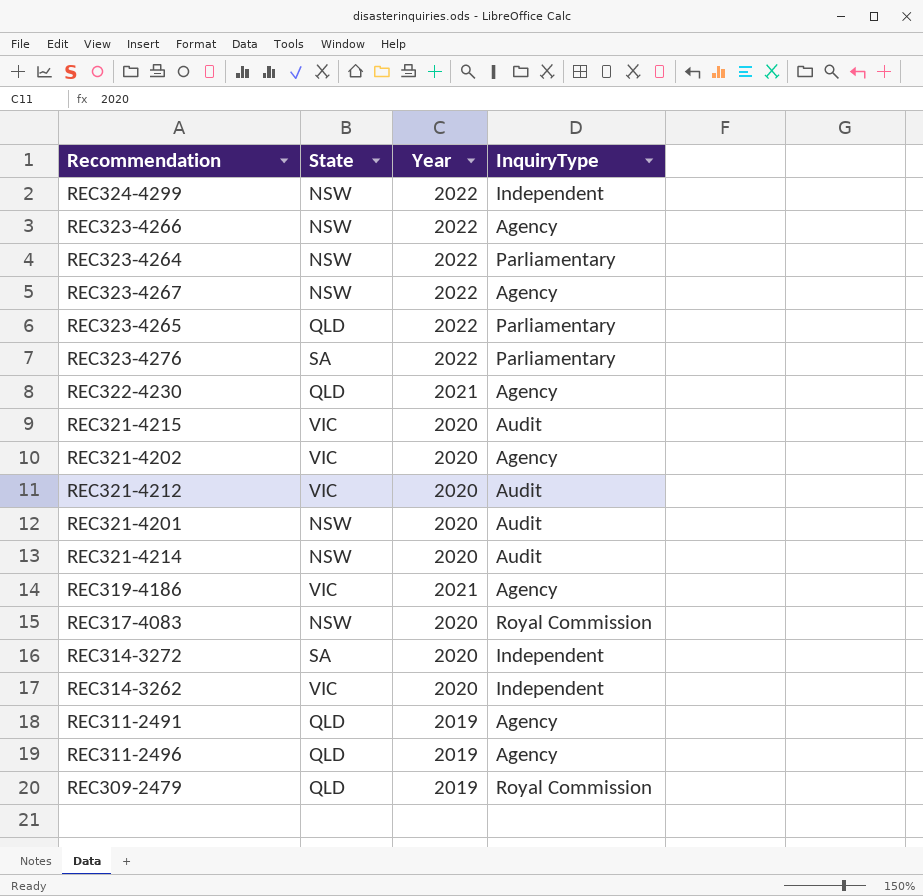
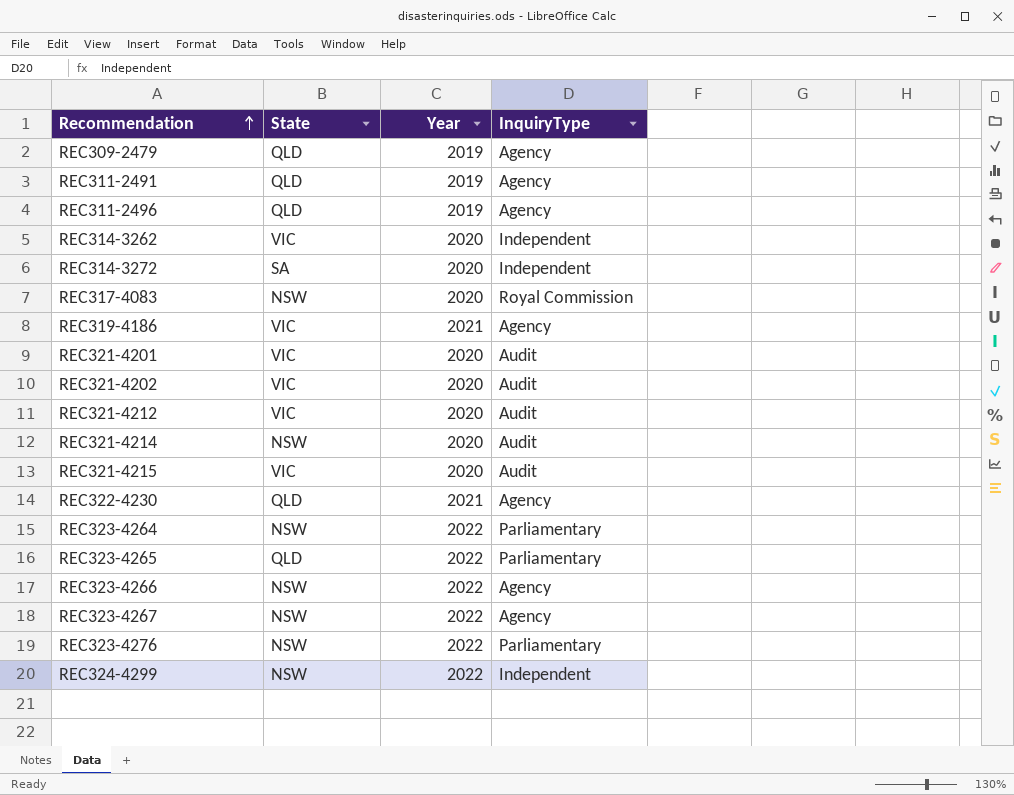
row order: none -> Recommendation ascending
REC309-2479 | InquiryType: Royal Commission -> Agency
REC321-4201 | State: NSW -> VIC
REC321-4202 | InquiryType: Agency -> Audit
REC323-4276 | State: SA -> NSW

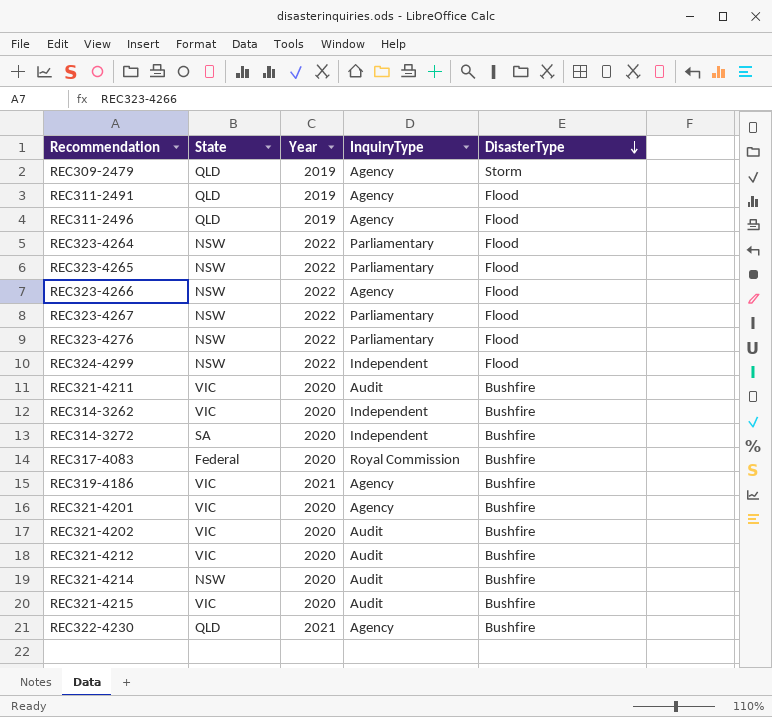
row order: Recommendation ascending -> DisasterType descending
column DisasterType | position: none -> 5
REC323-4265 | State: QLD -> NSW
REC323-4267 | InquiryType: Agency -> Parliamentary
row REC321-4211: none -> VIC | 2020 | Audit | Bushfire
REC317-4083 | State: NSW -> Federal
REC321-4201 | InquiryType: Audit -> Agency

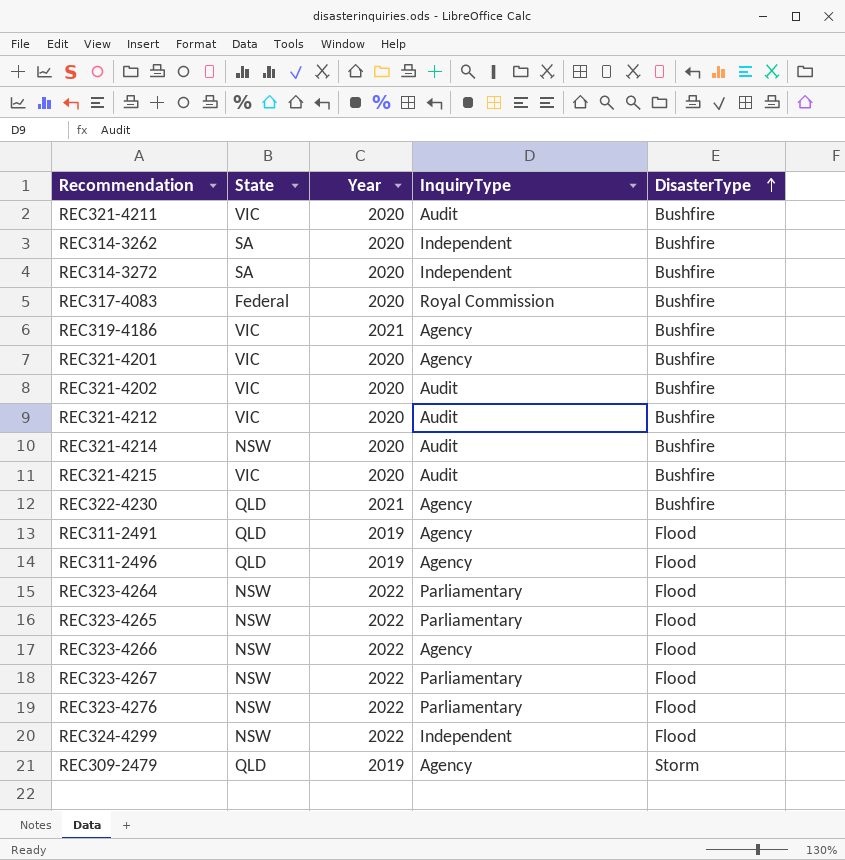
row order: DisasterType descending -> DisasterType ascending
REC314-3262 | State: VIC -> SA

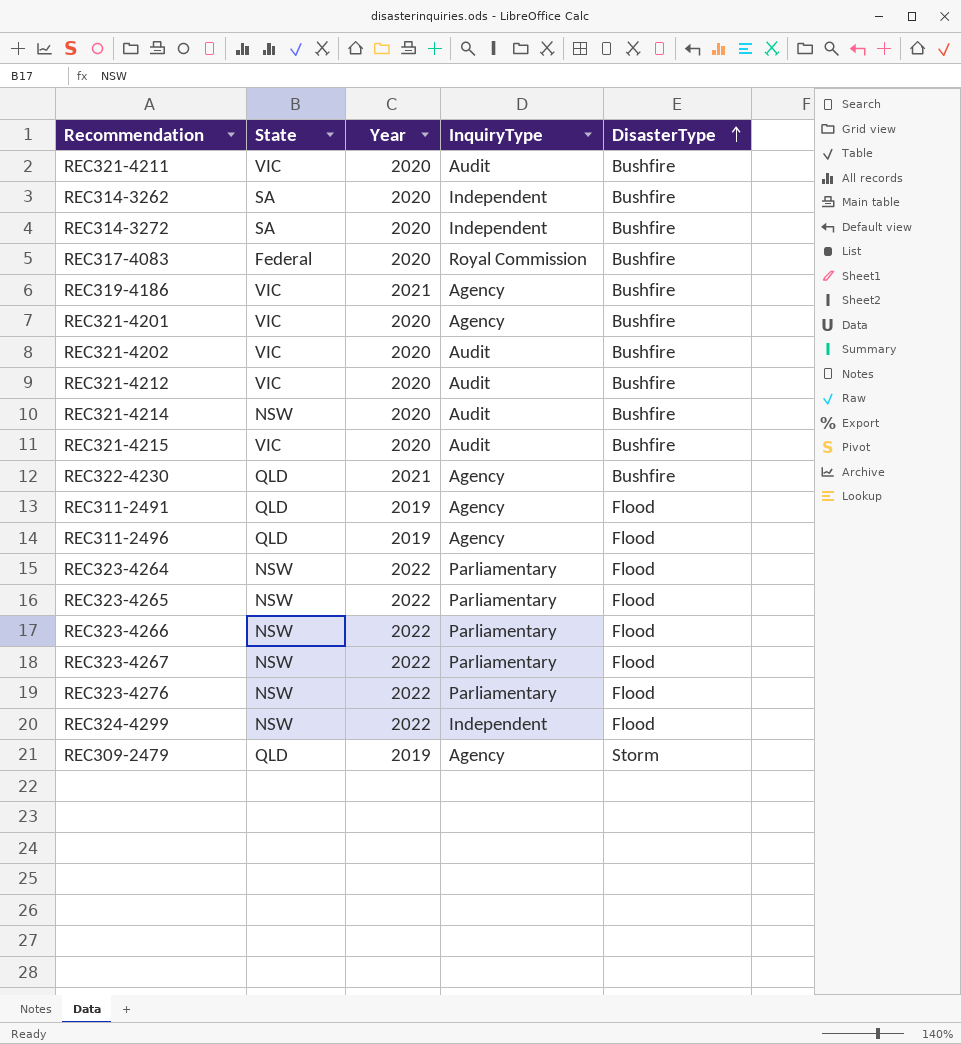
REC323-4266 | InquiryType: Agency -> Parliamentary

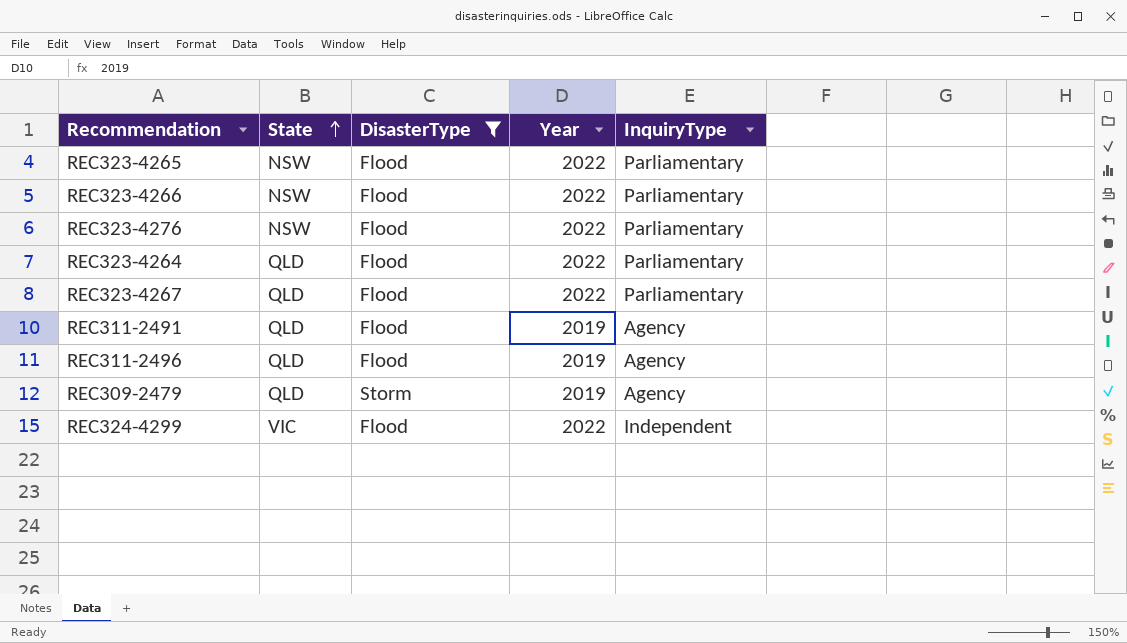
filter: none -> DisasterType != Bushfire
row order: DisasterType ascending -> State ascending
column DisasterType | position: 5 -> 3
REC323-4264 | State: NSW -> QLD
REC323-4267 | State: NSW -> QLD
REC324-4299 | State: NSW -> VIC

